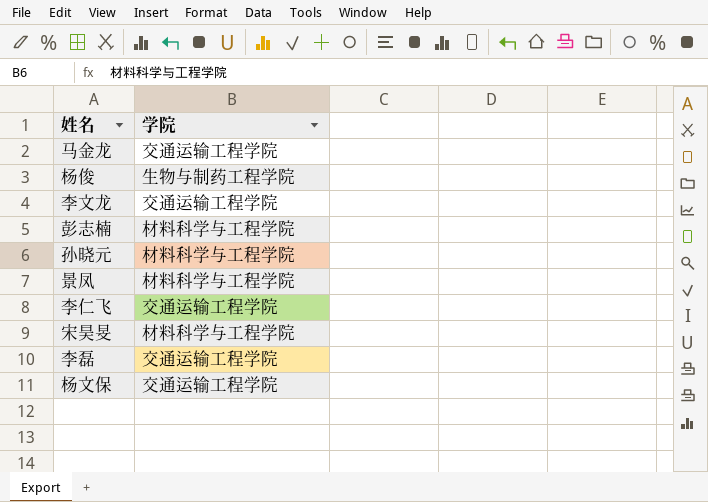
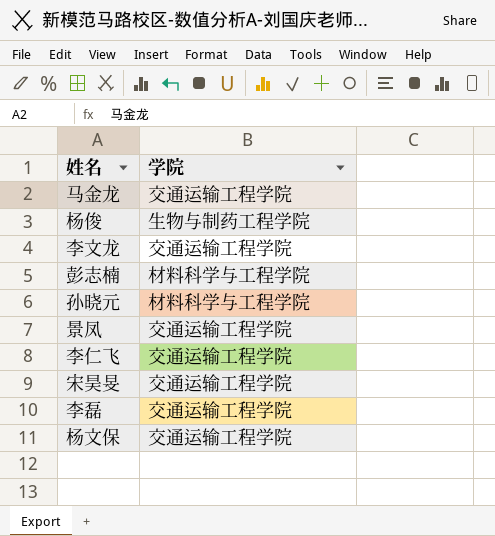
景凤 | 学院: 材料科学与工程学院 -> 交通运输工程学院
宋昊旻 | 学院: 材料科学与工程学院 -> 交通运输工程学院

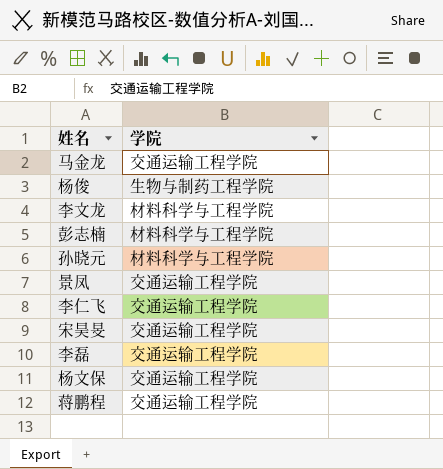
李文龙 | 学院: 交通运输工程学院 -> 材料科学与工程学院
row 蒋鹏程: none -> 交通运输工程学院

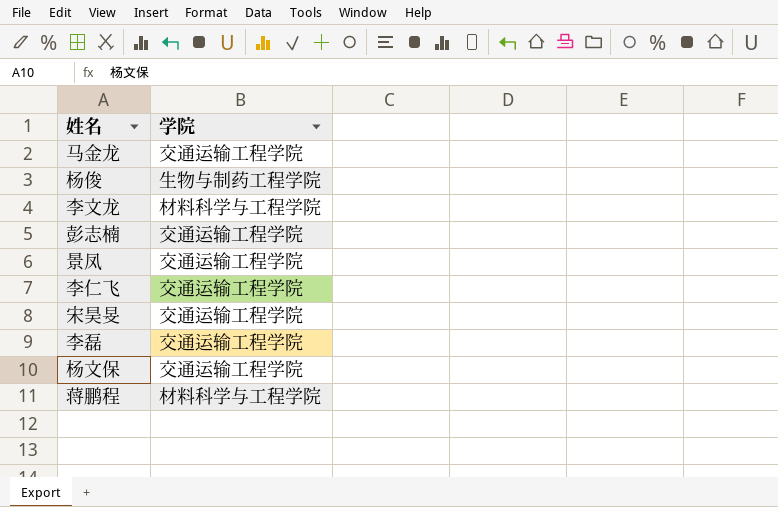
row 孙晓元: 材料科学与工程学院 -> none
彭志楠 | 学院: 材料科学与工程学院 -> 交通运输工程学院
蒋鹏程 | 学院: 交通运输工程学院 -> 材料科学与工程学院

